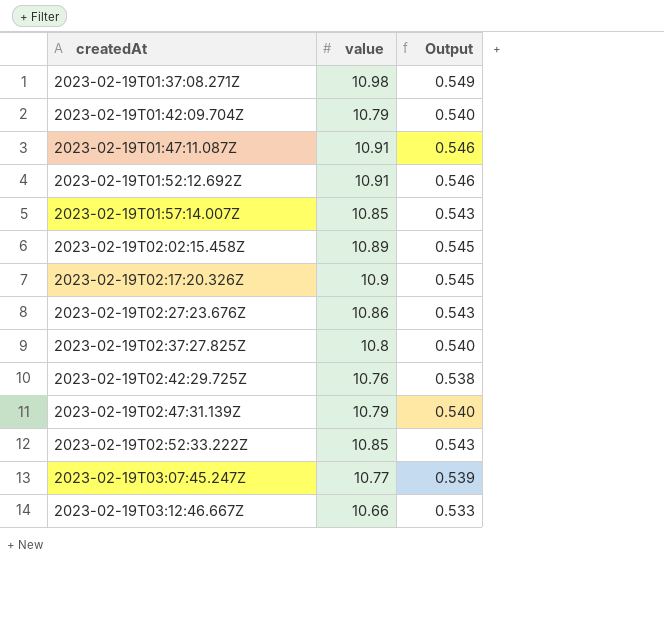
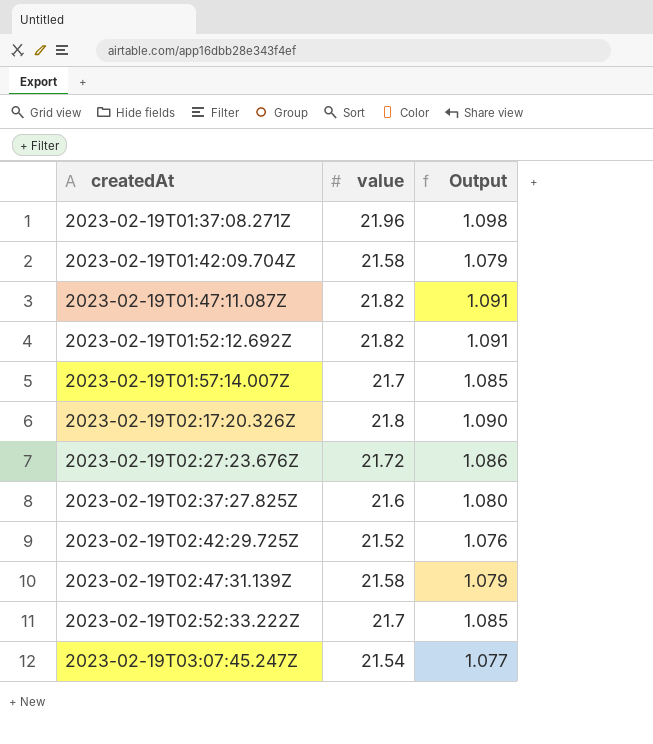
row 2023-02-19T02:02:15.458Z: 10.89 | 0.545 -> none
row 2023-02-19T03:12:46.667Z: 10.66 | 0.533 -> none
2023-02-19T01:37:08.271Z | value: 10.98 -> 21.96
2023-02-19T01:37:08.271Z | Output: 0.549 -> 1.098
2023-02-19T01:42:09.704Z | value: 10.79 -> 21.58
2023-02-19T01:42:09.704Z | Output: 0.540 -> 1.079
2023-02-19T01:47:11.087Z | value: 10.91 -> 21.82
2023-02-19T01:47:11.087Z | Output: 0.546 -> 1.091
2023-02-19T01:52:12.692Z | value: 10.91 -> 21.82
2023-02-19T01:52:12.692Z | Output: 0.546 -> 1.091
2023-02-19T01:57:14.007Z | value: 10.85 -> 21.7
2023-02-19T01:57:14.007Z | Output: 0.543 -> 1.085
2023-02-19T02:17:20.326Z | value: 10.9 -> 21.8
2023-02-19T02:17:20.326Z | Output: 0.545 -> 1.090
2023-02-19T02:27:23.676Z | value: 10.86 -> 21.72
2023-02-19T02:27:23.676Z | Output: 0.543 -> 1.086
2023-02-19T02:37:27.825Z | value: 10.8 -> 21.6
2023-02-19T02:37:27.825Z | Output: 0.540 -> 1.080
2023-02-19T02:42:29.725Z | value: 10.76 -> 21.52
2023-02-19T02:42:29.725Z | Output: 0.538 -> 1.076
2023-02-19T02:47:31.139Z | value: 10.79 -> 21.58
2023-02-19T02:47:31.139Z | Output: 0.540 -> 1.079
2023-02-19T02:52:33.222Z | value: 10.85 -> 21.7
2023-02-19T02:52:33.222Z | Output: 0.543 -> 1.085
2023-02-19T03:07:45.247Z | value: 10.77 -> 21.54
2023-02-19T03:07:45.247Z | Output: 0.539 -> 1.077

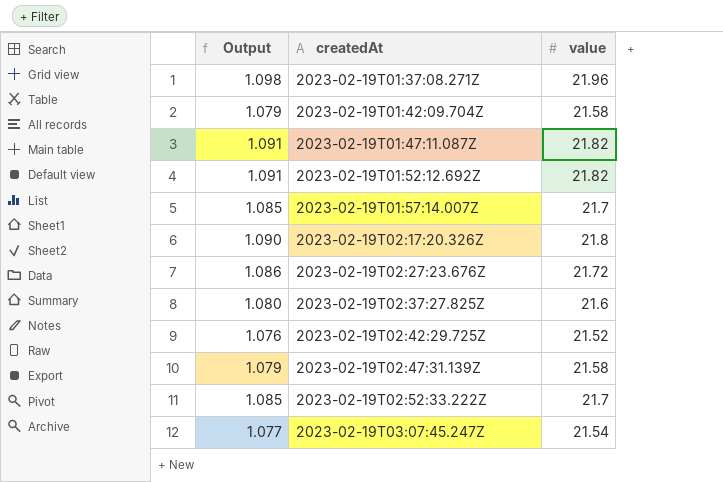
column Output | position: 3 -> 1

